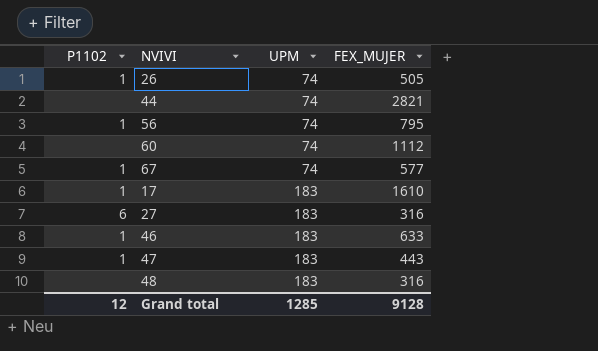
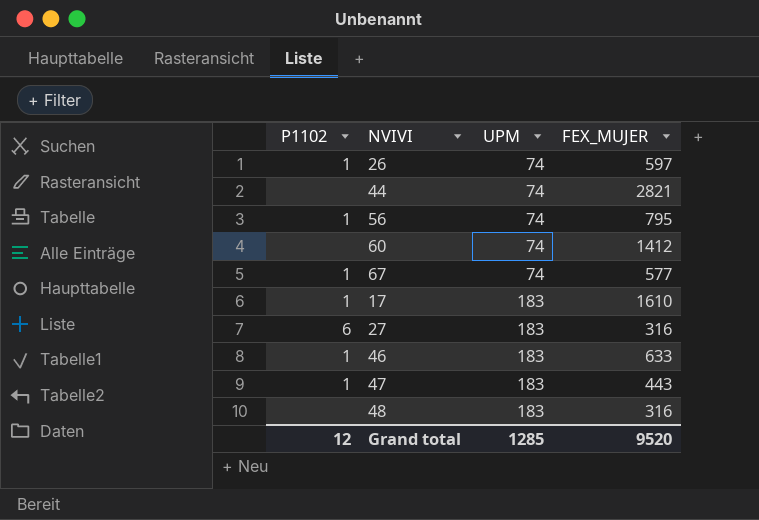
26 | FEX_MUJER: 505 -> 597
60 | FEX_MUJER: 1112 -> 1412
Grand total | FEX_MUJER: 9128 -> 9520

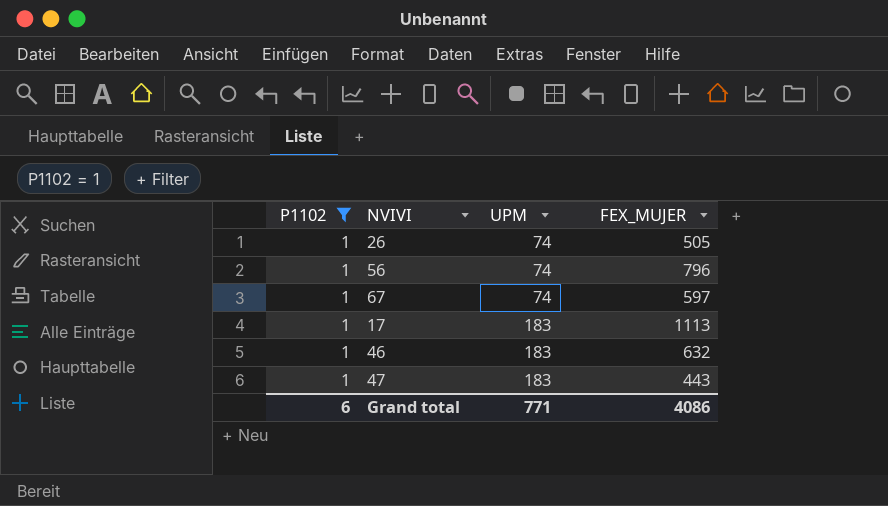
filter: none -> P1102 = 1
26 | FEX_MUJER: 597 -> 505
56 | FEX_MUJER: 795 -> 796
67 | FEX_MUJER: 577 -> 597
17 | FEX_MUJER: 1610 -> 1113
46 | FEX_MUJER: 633 -> 632
Grand total | P1102: 12 -> 6
Grand total | UPM: 1285 -> 771
Grand total | FEX_MUJER: 9520 -> 4086

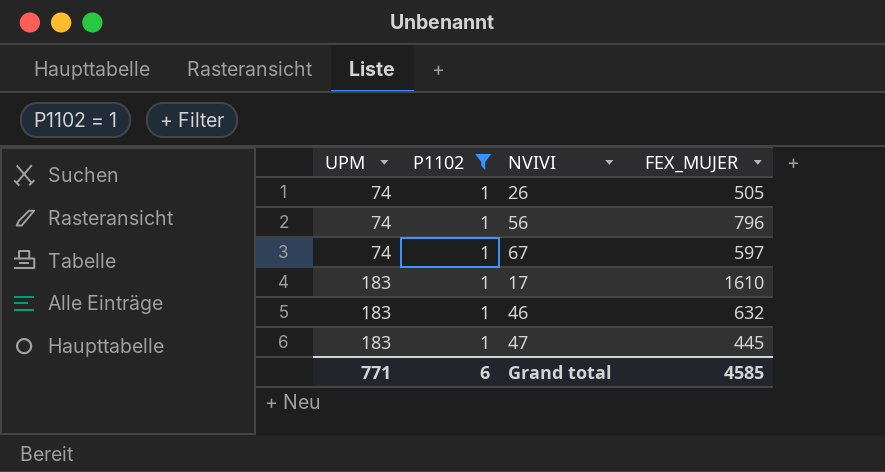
column UPM | position: 3 -> 1
17 | FEX_MUJER: 1113 -> 1610
47 | FEX_MUJER: 443 -> 445
Grand total | FEX_MUJER: 4086 -> 4585

